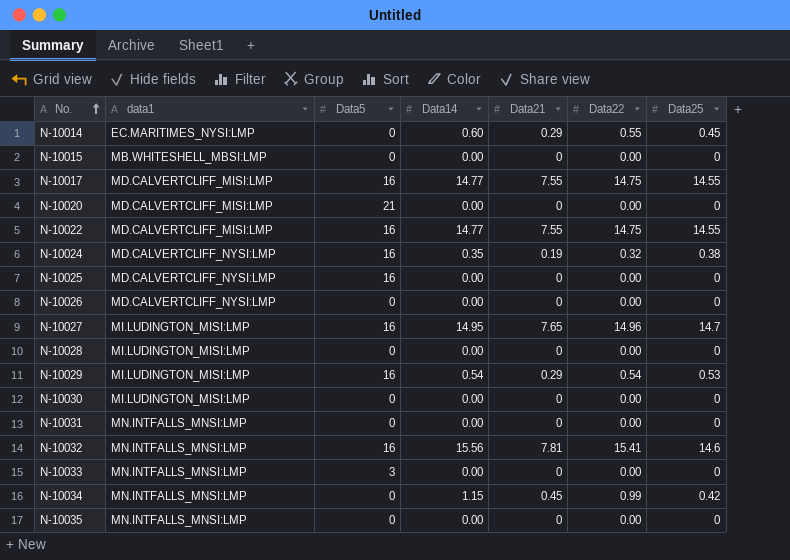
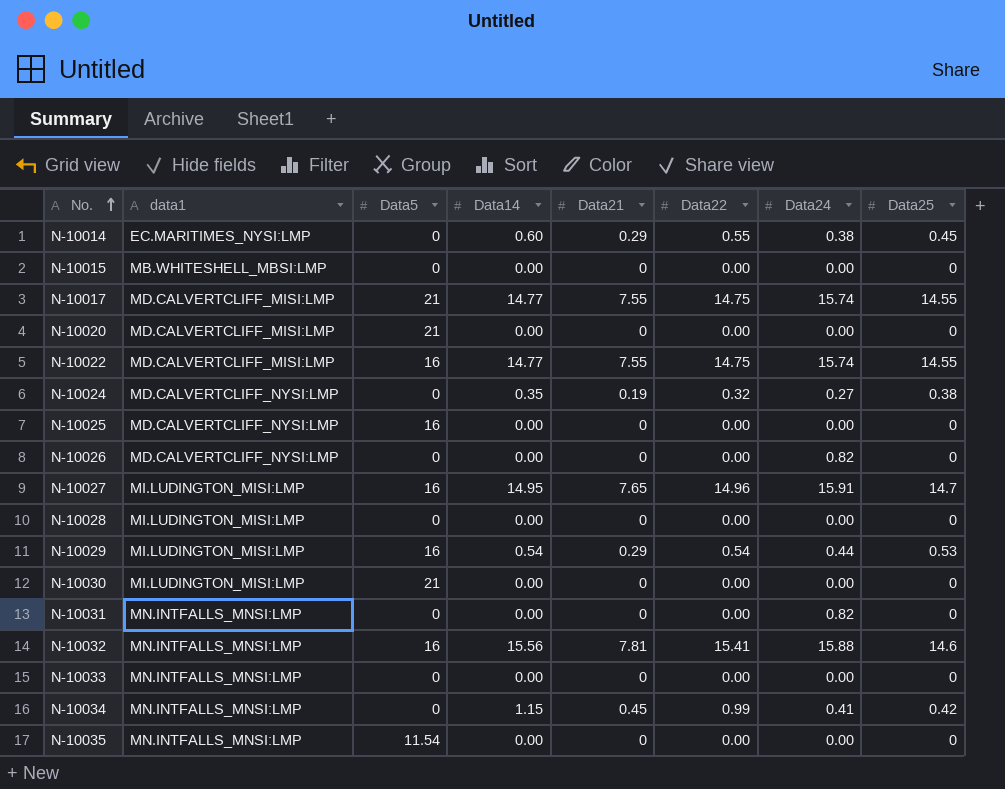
column Data24 | position: none -> 7
N-10017 | Data5: 16 -> 21
N-10024 | Data5: 16 -> 0
N-10030 | Data5: 0 -> 21
N-10033 | Data5: 3 -> 0
N-10035 | Data5: 0 -> 11.54

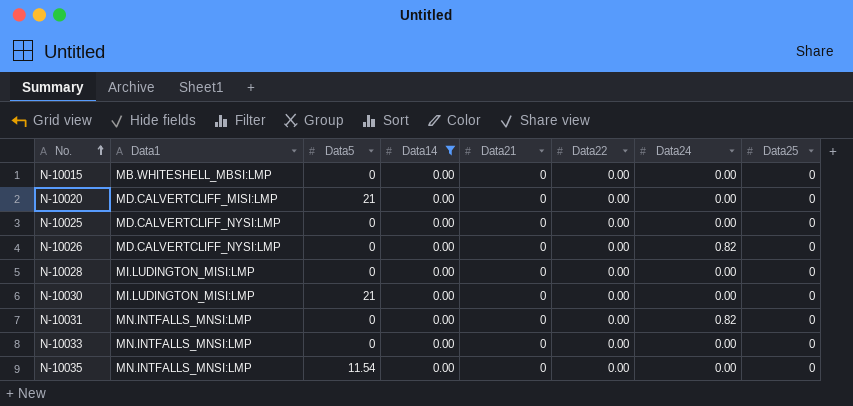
filter: none -> Data14 = 0.00
column name: data1 -> Data1
N-10025 | Data5: 16 -> 0

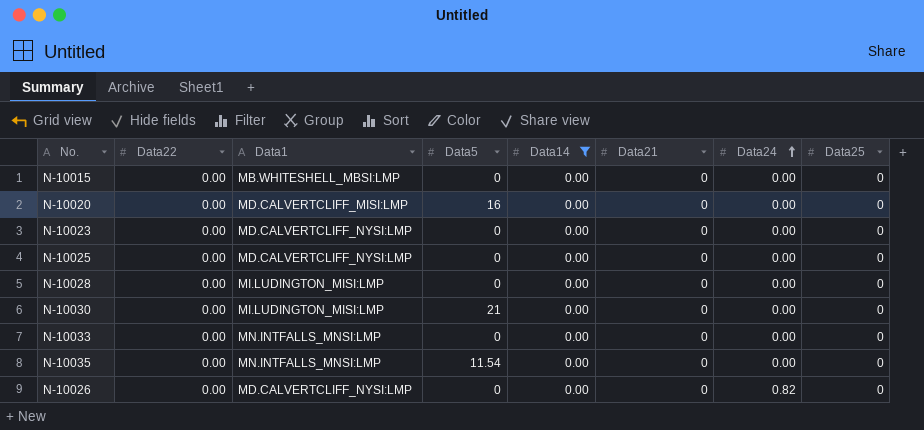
row order: No. ascending -> Data24 ascending
column Data22 | position: 6 -> 2
row N-10031: MN.INTFALLS_MNSI:LMP | 0 | 0.00 | 0 | 0.00 | 0.82 | 0 -> none
N-10020 | Data5: 21 -> 16
row N-10023: none -> 0.00 | MD.CALVERTCLIFF_NYSI:LMP | 0 | 0.00 | 0 | 0.00 | 0

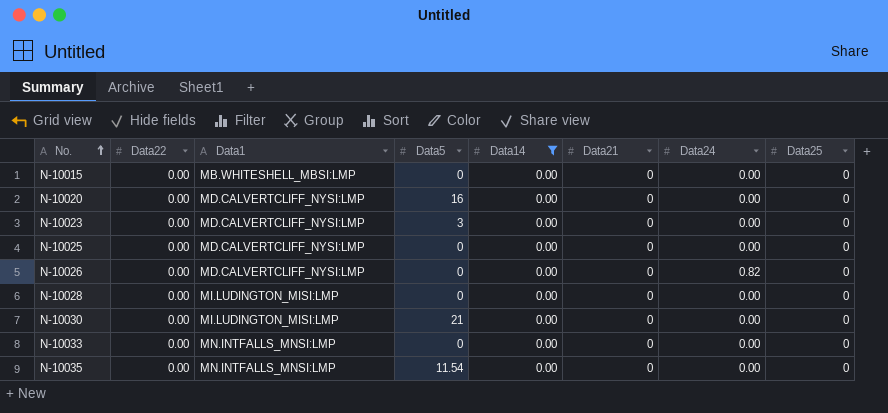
row order: Data24 ascending -> No. ascending
N-10020 | Data1: MD.CALVERTCLIFF_MISI:LMP -> MD.CALVERTCLIFF_NYSI:LMP
N-10023 | Data5: 0 -> 3

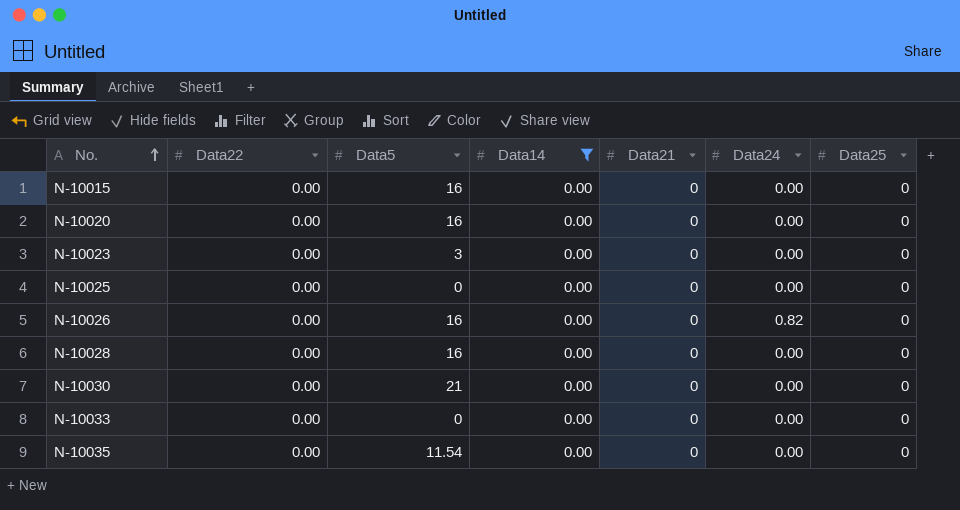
column Data1 | position: 3 -> none
N-10015 | Data5: 0 -> 16
N-10026 | Data5: 0 -> 16
N-10028 | Data5: 0 -> 16

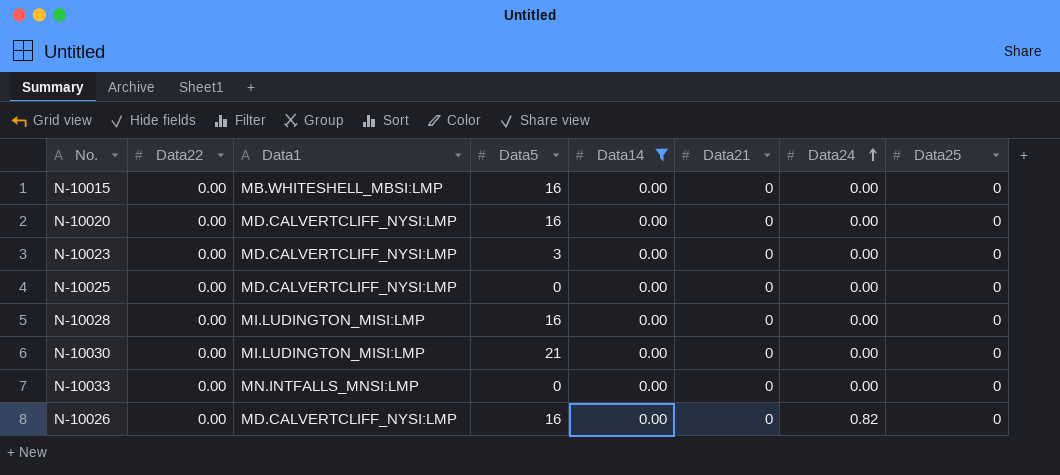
row order: No. ascending -> Data24 ascending
column Data1 | position: none -> 3
row N-10035: 0.00 | 11.54 | 0.00 | 0 | 0.00 | 0 -> none

